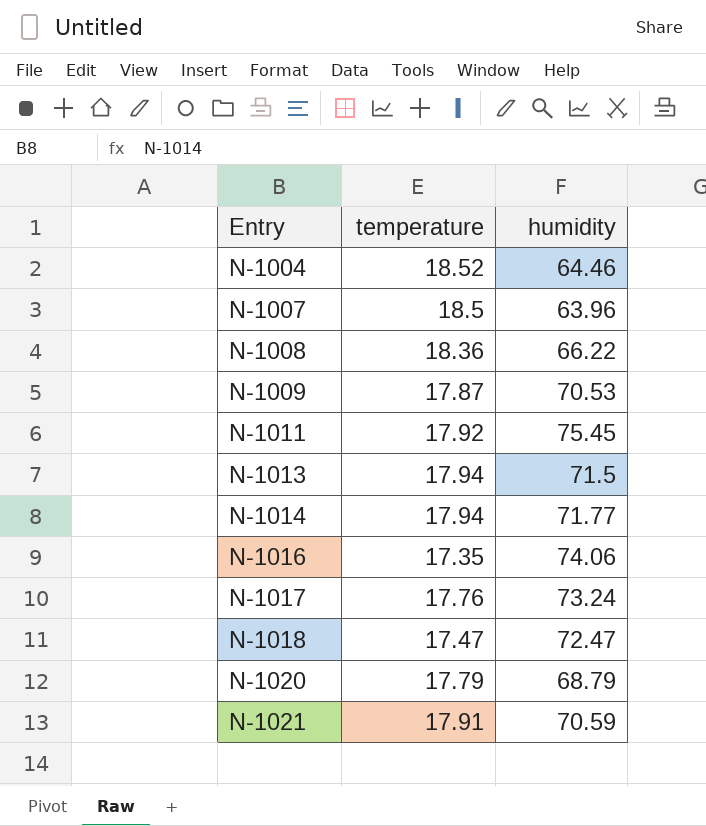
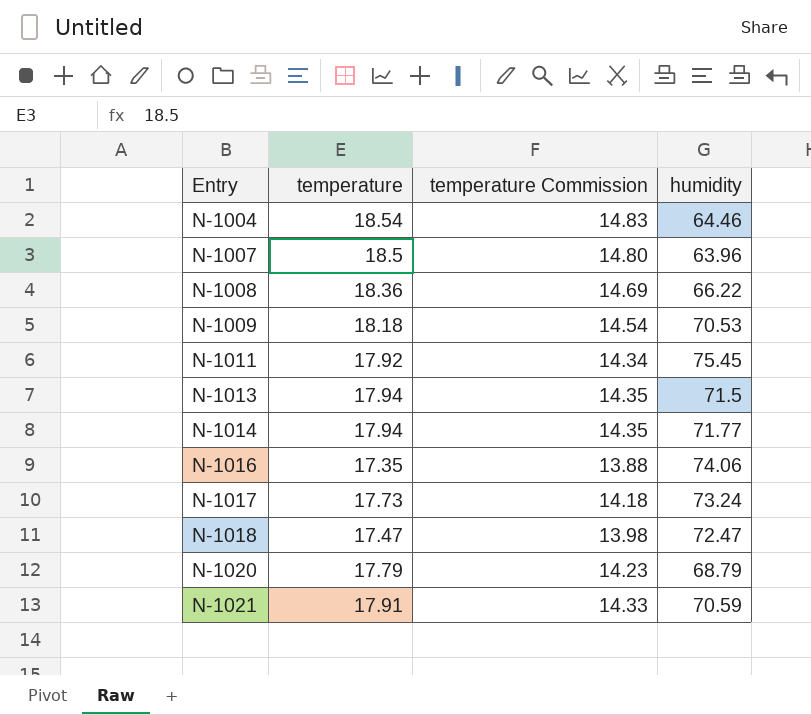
column temperature Commission | formula: none -> [temperature] * 0.8
N-1004 | temperature: 18.52 -> 18.54
N-1009 | temperature: 17.87 -> 18.18
N-1017 | temperature: 17.76 -> 17.73

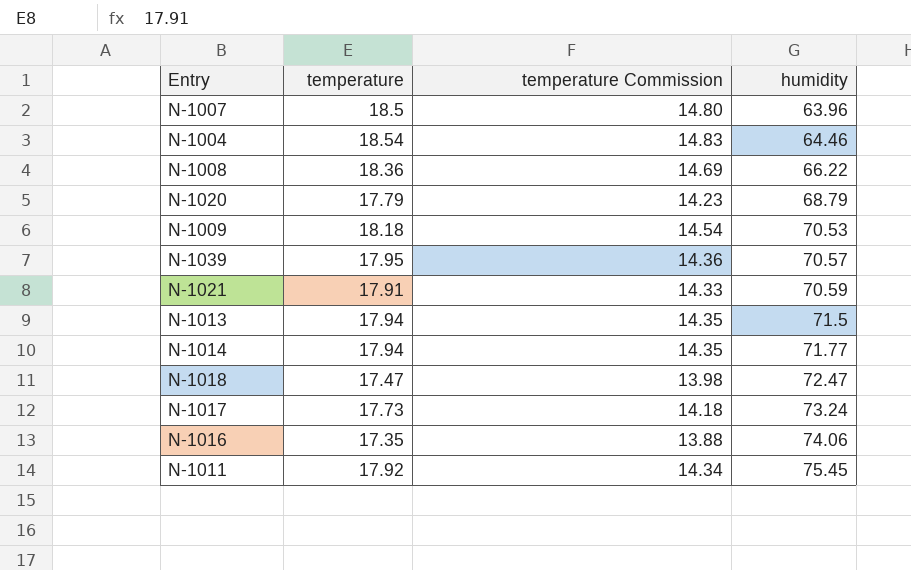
row order: Entry ascending -> humidity ascending
row N-1039: none -> 17.95 | 14.36 | 70.57

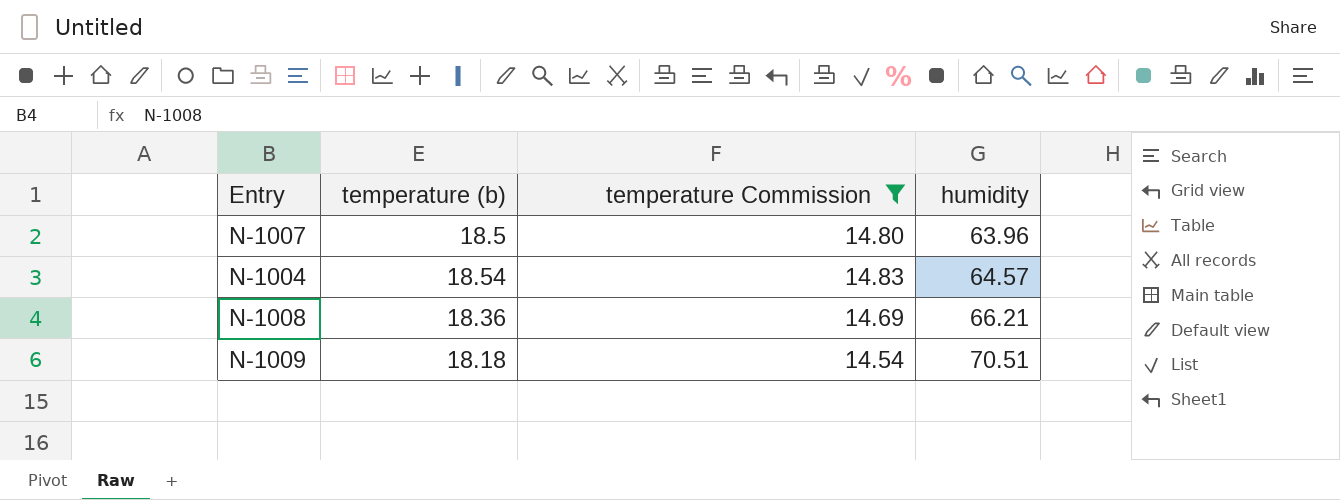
filter: none -> temperature Commission >= 14.54
column name: temperature -> temperature (b)
N-1004 | humidity: 64.46 -> 64.57
N-1008 | humidity: 66.22 -> 66.21
N-1009 | humidity: 70.53 -> 70.51

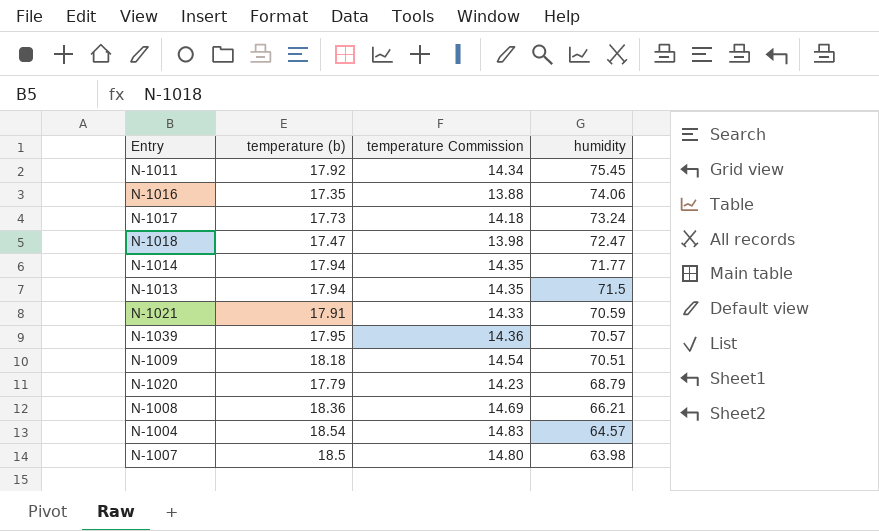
filter: temperature Commission >= 14.54 -> none
row order: humidity ascending -> humidity descending
N-1007 | humidity: 63.96 -> 63.98

